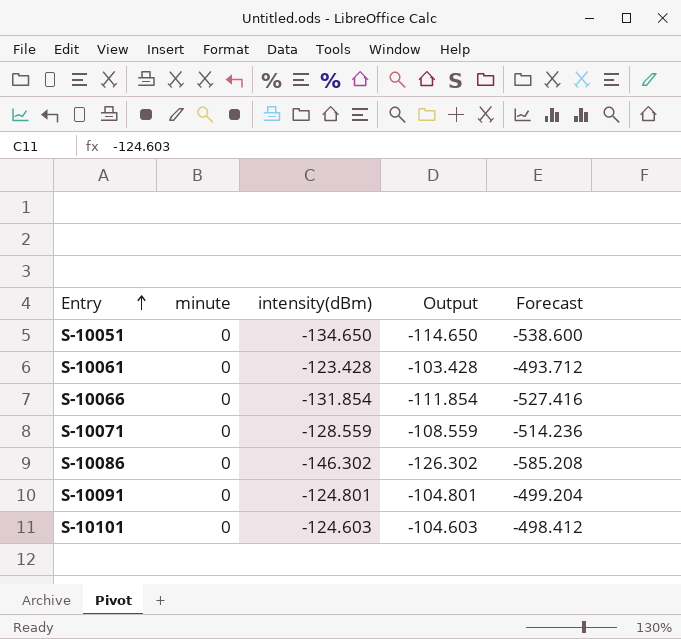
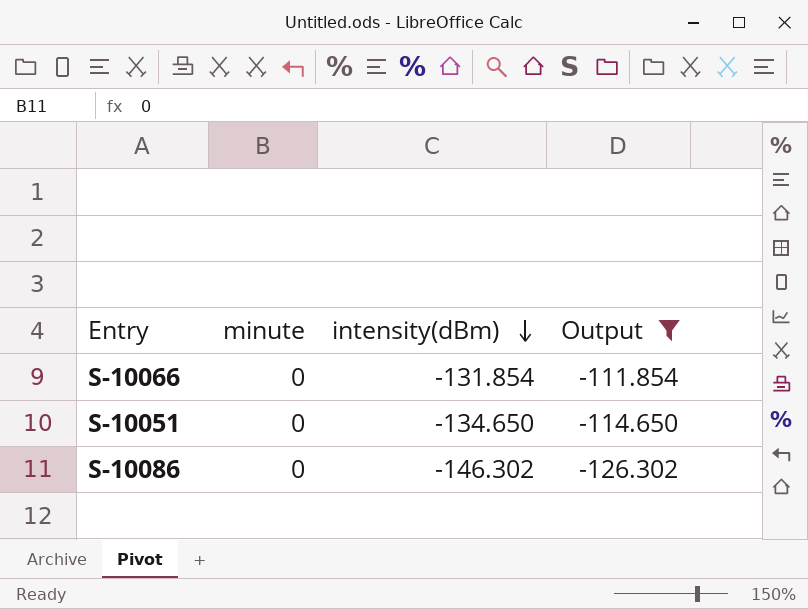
filter: none -> Output <= -111.854
row order: Entry ascending -> intensity(dBm) descending
column Forecast | formula: [intensity(dBm)] * 4 -> none

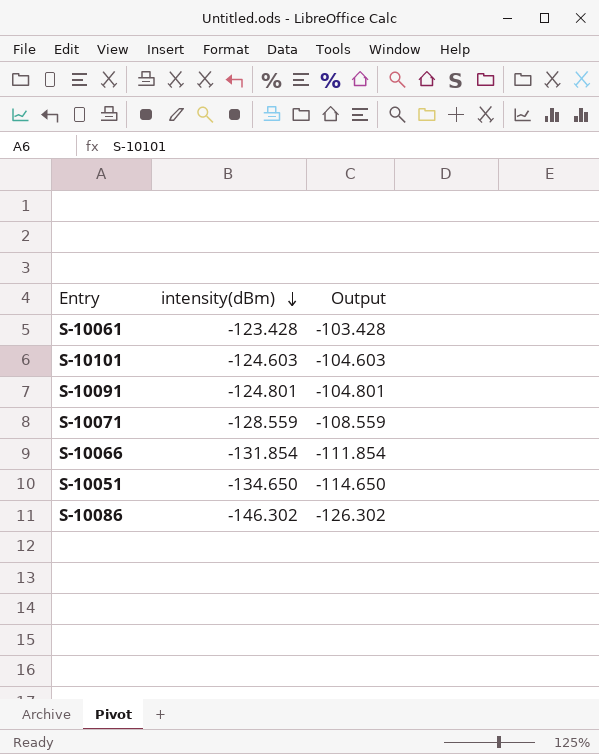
filter: Output <= -111.854 -> none
column minute | position: 2 -> none

